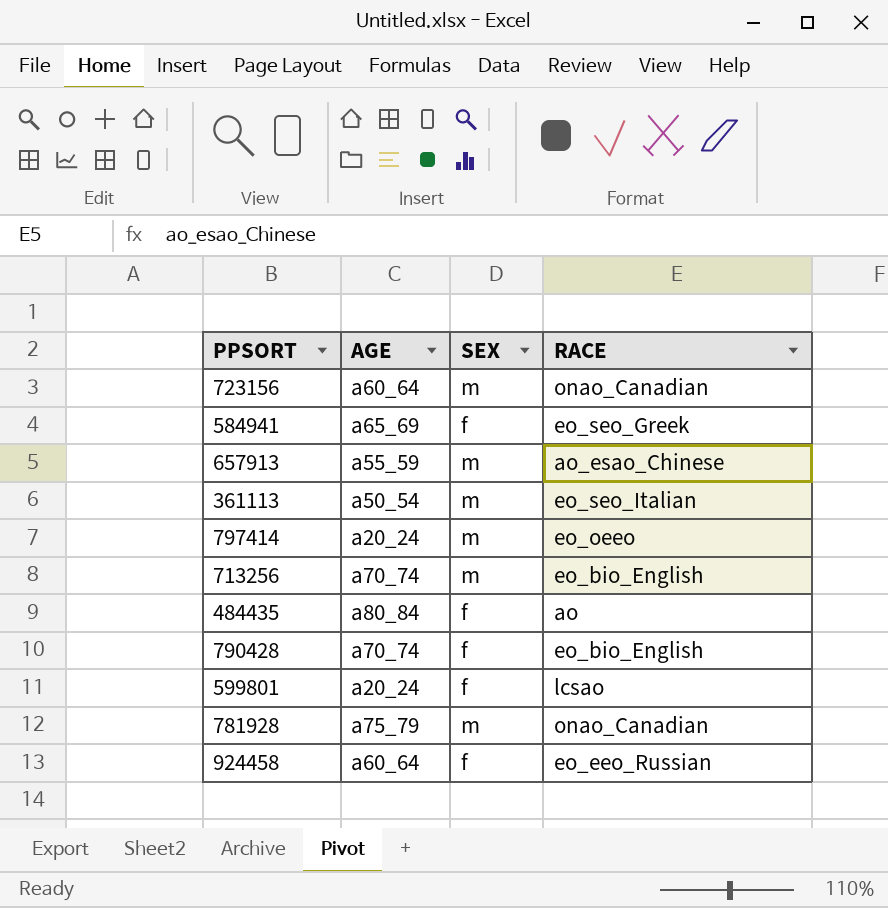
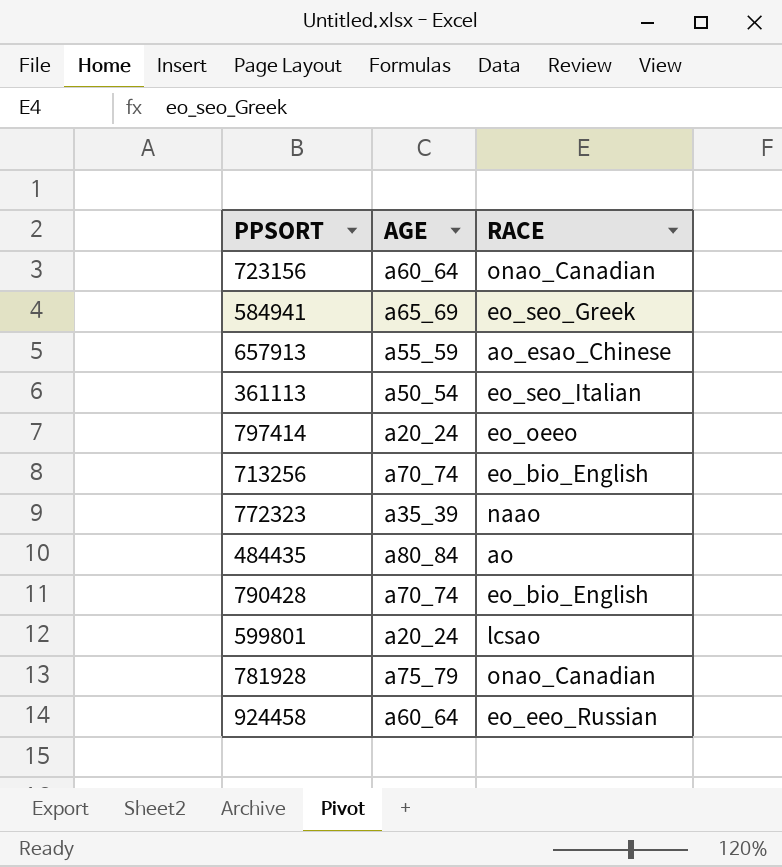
column SEX | position: 3 -> none
row 772323: none -> a35_39 | naao

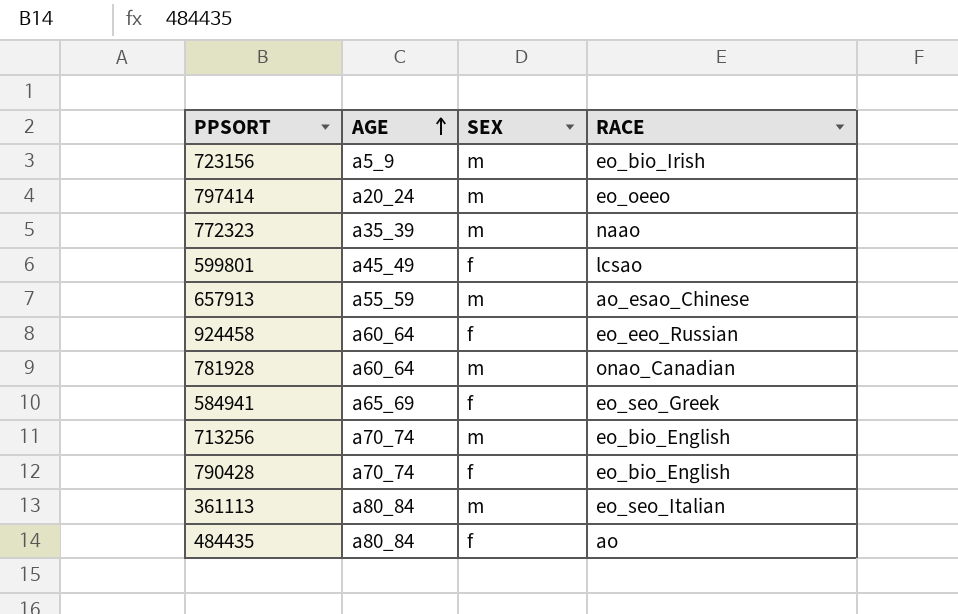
row order: none -> AGE ascending
column SEX | position: none -> 3
723156 | AGE: a60_64 -> a5_9
723156 | RACE: onao_Canadian -> eo_bio_Irish
599801 | AGE: a20_24 -> a45_49
781928 | AGE: a75_79 -> a60_64
361113 | AGE: a50_54 -> a80_84

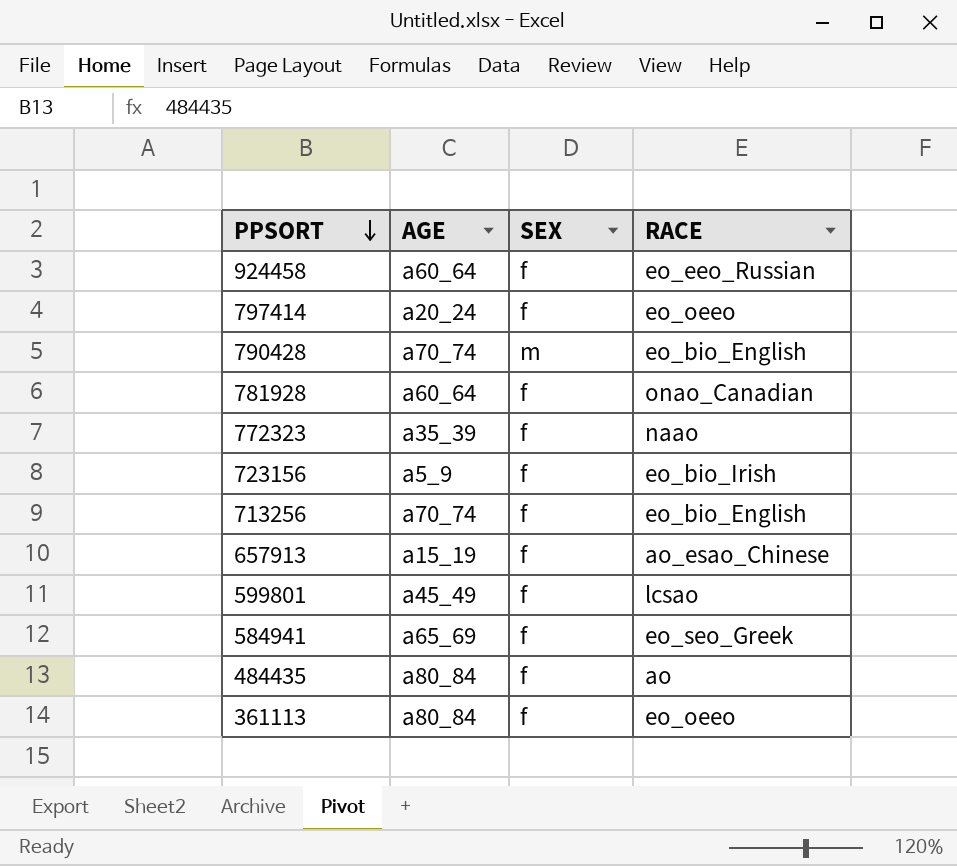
row order: AGE ascending -> PPSORT descending
797414 | SEX: m -> f
790428 | SEX: f -> m
781928 | SEX: m -> f
772323 | SEX: m -> f
723156 | SEX: m -> f
713256 | SEX: m -> f
657913 | AGE: a55_59 -> a15_19
657913 | SEX: m -> f
361113 | SEX: m -> f
361113 | RACE: eo_seo_Italian -> eo_oeeo

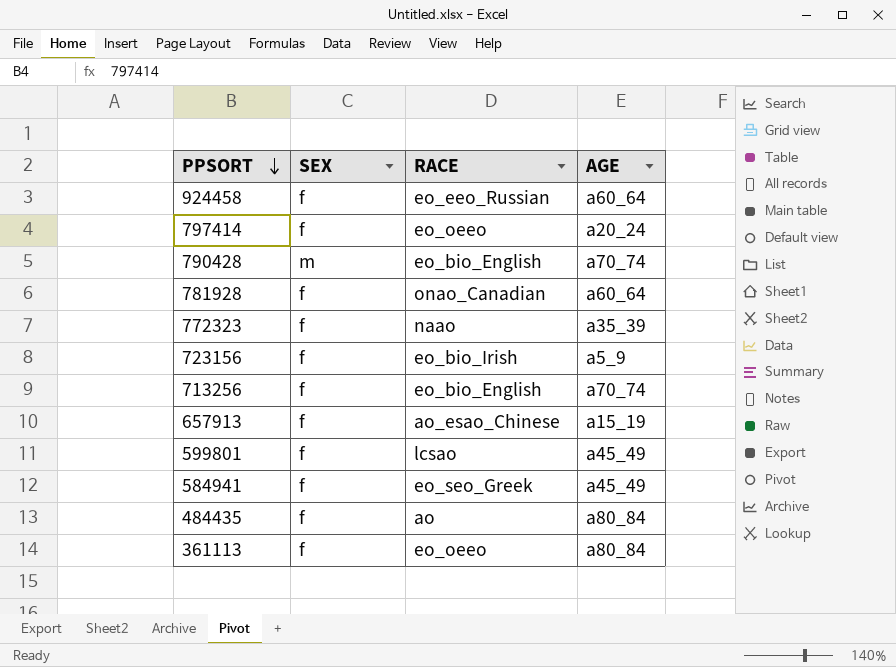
column AGE | position: 2 -> 4
584941 | AGE: a65_69 -> a45_49

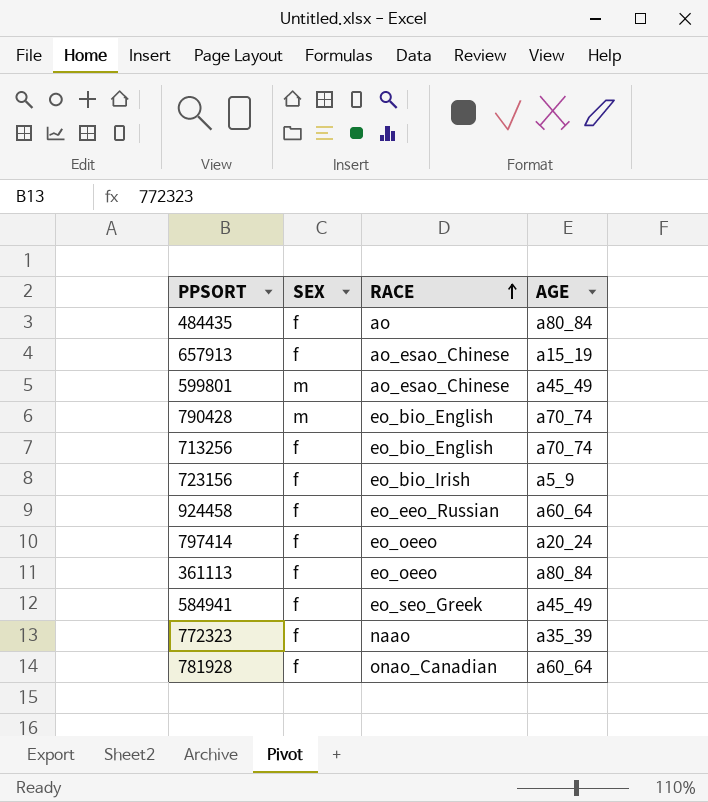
row order: PPSORT descending -> RACE ascending
599801 | SEX: f -> m
599801 | RACE: lcsao -> ao_esao_Chinese

